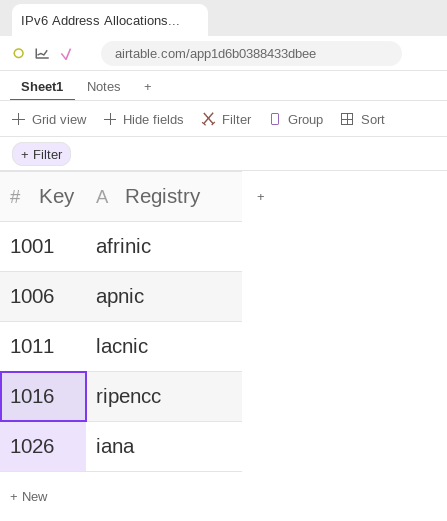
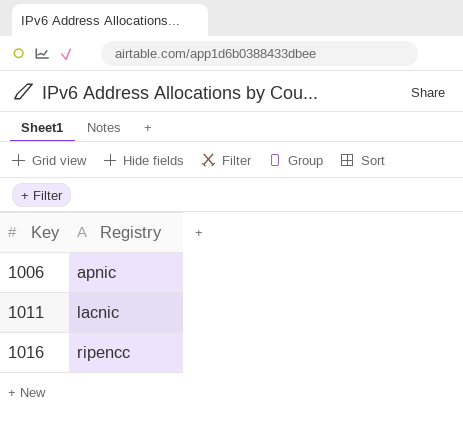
row 1001: afrinic -> none
row 1026: iana -> none

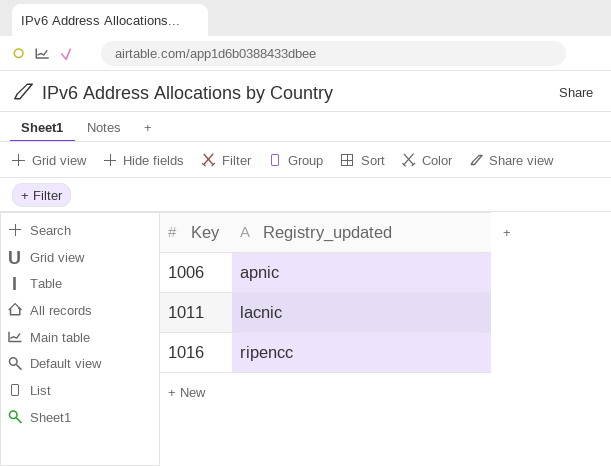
column name: Registry -> Registry_updated

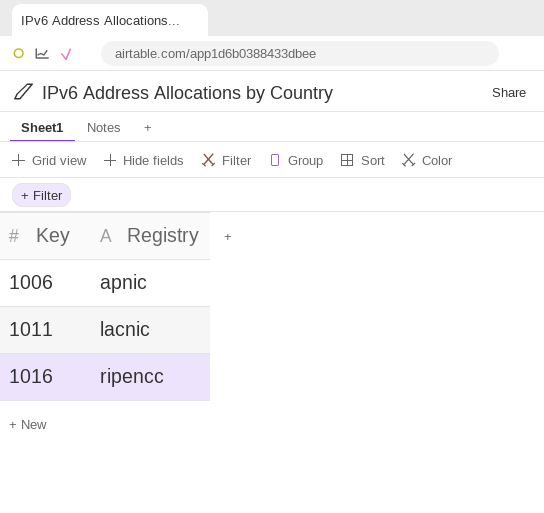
column name: Registry_updated -> Registry

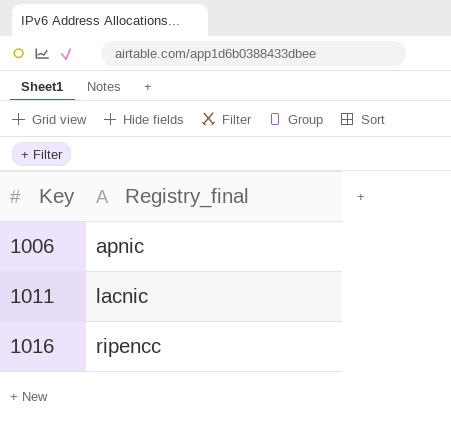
column name: Registry -> Registry_final

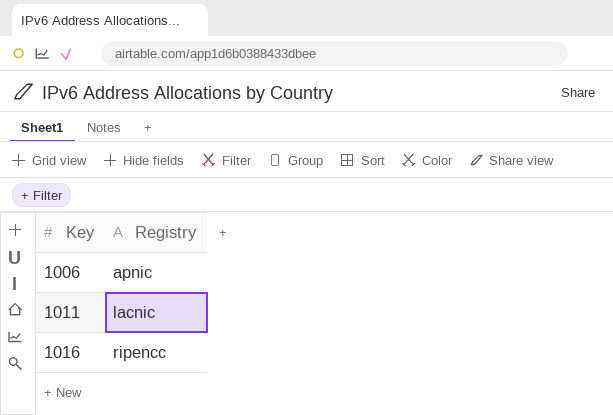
column name: Registry_final -> Registry

